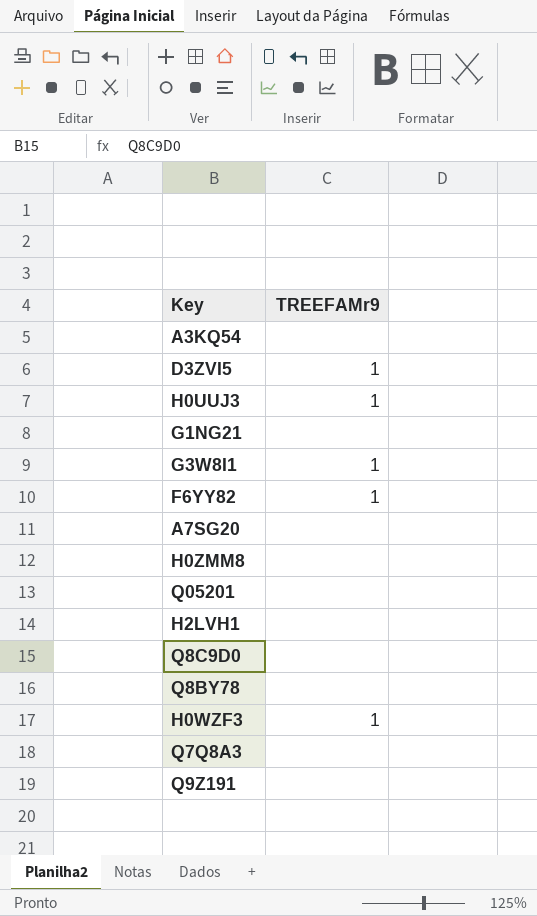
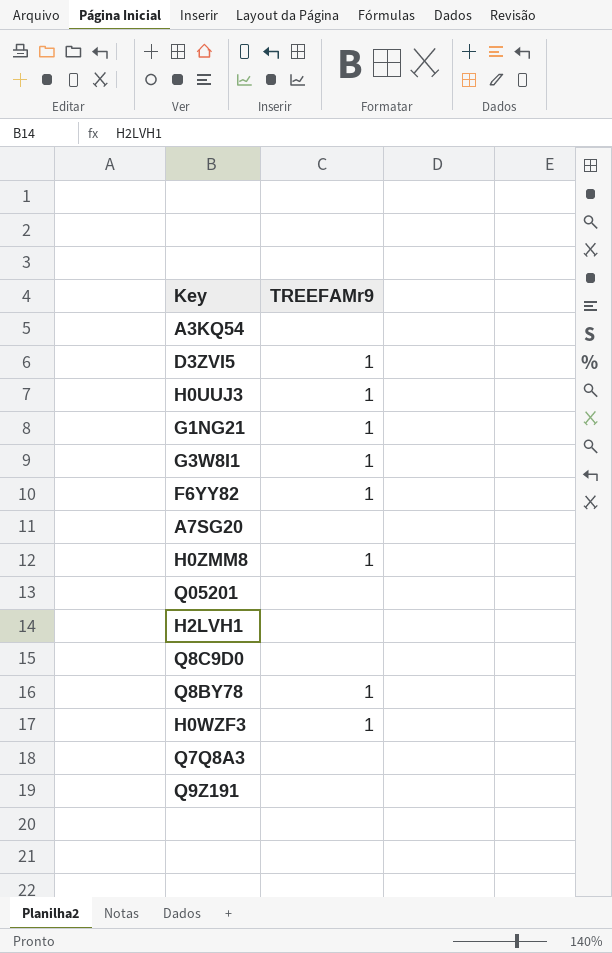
G1NG21 | TREEFAMr9: none -> 1
H0ZMM8 | TREEFAMr9: none -> 1
Q8BY78 | TREEFAMr9: none -> 1

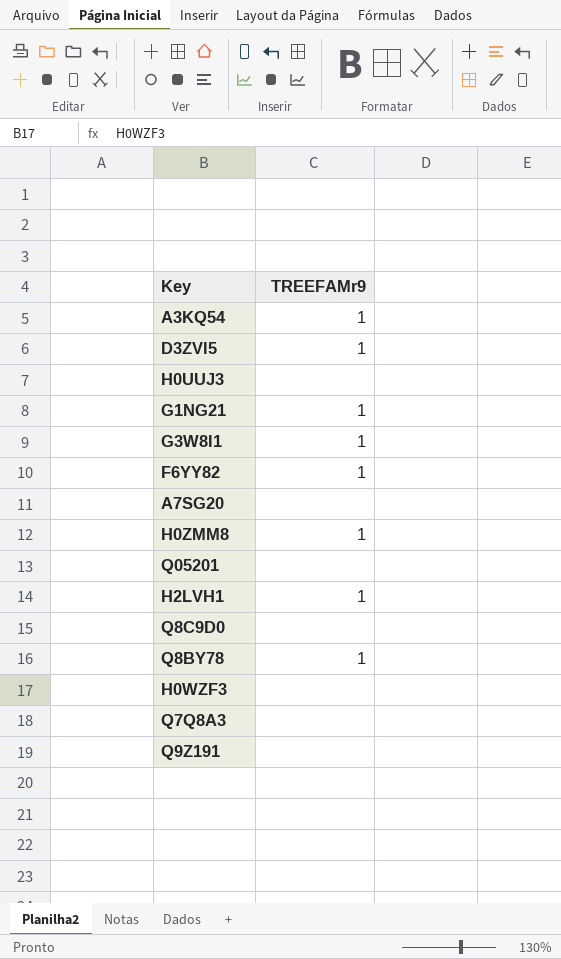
A3KQ54 | TREEFAMr9: none -> 1
H0UUJ3 | TREEFAMr9: 1 -> none
H2LVH1 | TREEFAMr9: none -> 1
H0WZF3 | TREEFAMr9: 1 -> none

